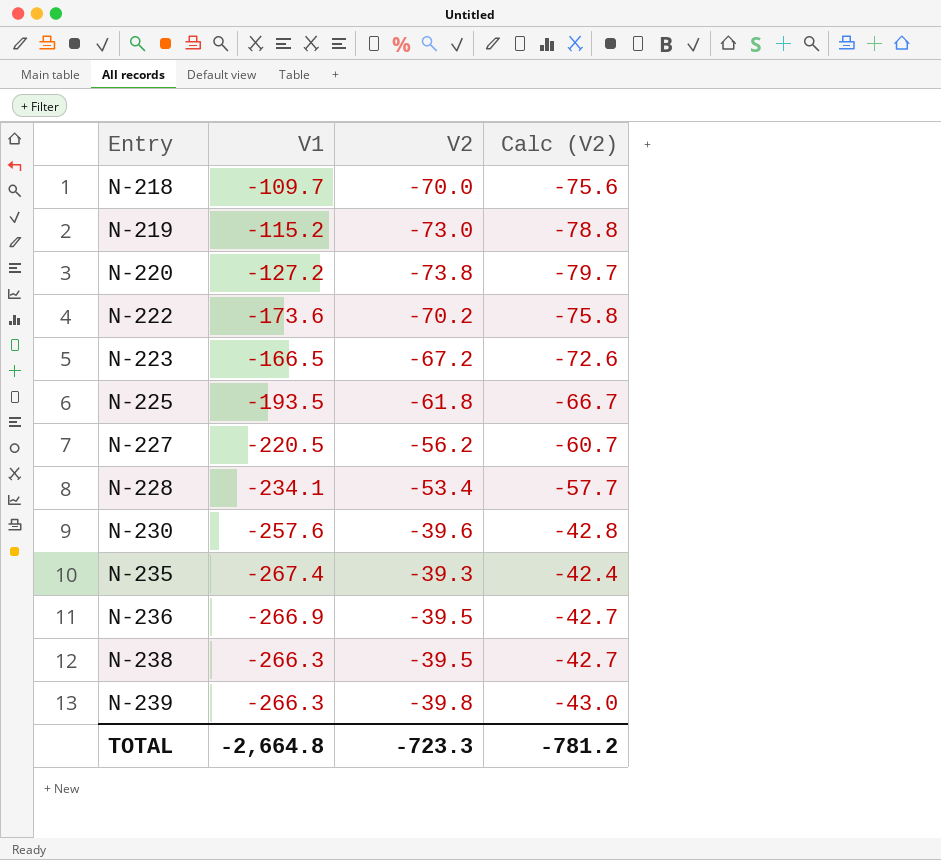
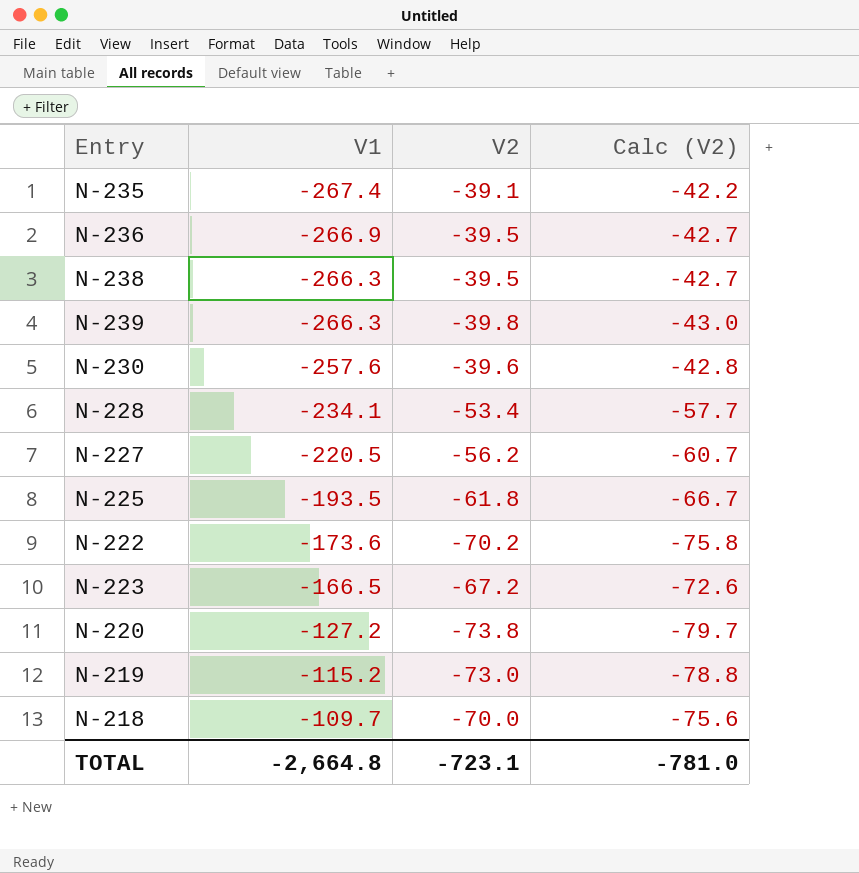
row order: Entry ascending -> V1 ascending
N-235 | V2: -39.3 -> -39.1
N-235 | Calc (V2): -42.4 -> -42.2
TOTAL | V2: -723.3 -> -723.1
TOTAL | Calc (V2): -781.2 -> -781.0

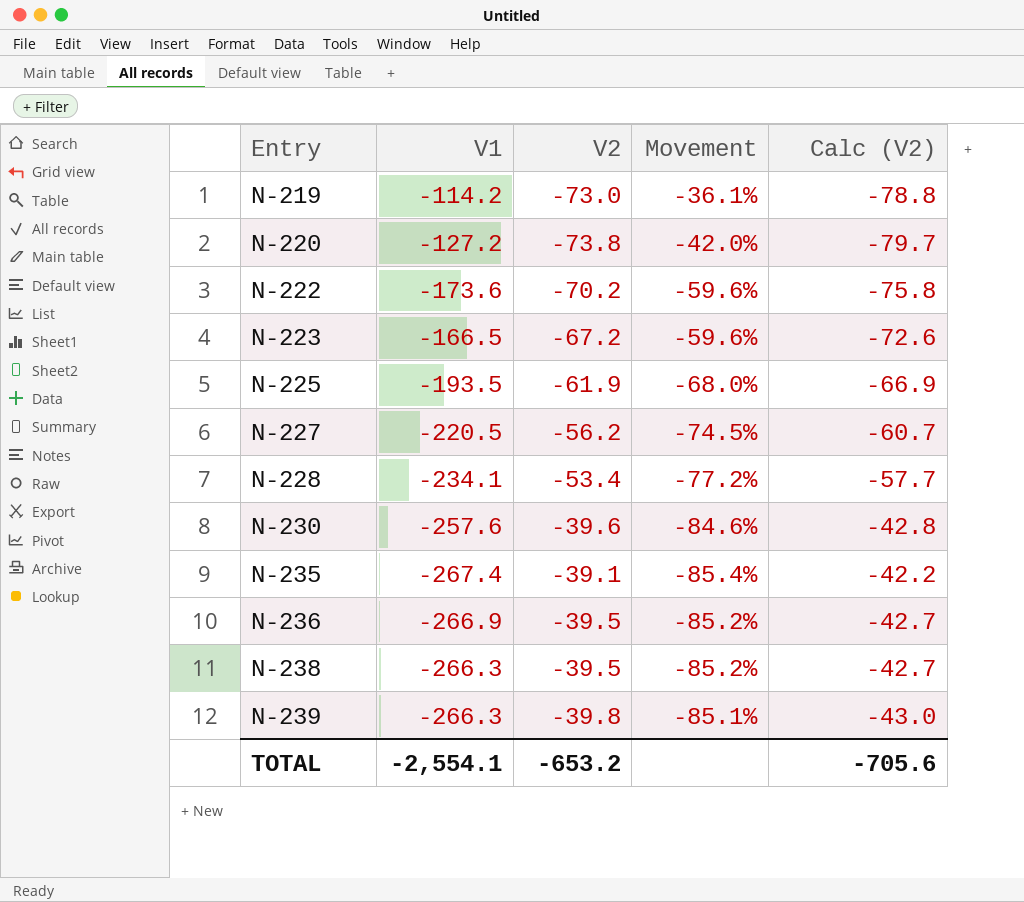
row order: V1 ascending -> Entry ascending
column Movement | formula: none -> ([V2] - [V1]) / [V1]
row N-218: -109.7 | -70.0 | -75.6 -> none
N-219 | V1: -115.2 -> -114.2
N-225 | V2: -61.8 -> -61.9
N-225 | Calc (V2): -66.7 -> -66.9
TOTAL | V1: -2,664.8 -> -2,554.1
TOTAL | V2: -723.1 -> -653.2
TOTAL | Calc (V2): -781.0 -> -705.6

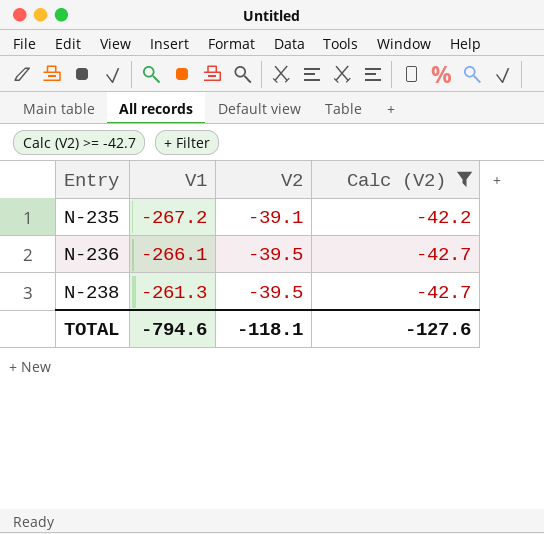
filter: none -> Calc (V2) >= -42.7
column Movement | formula: ([V2] - [V1]) / [V1] -> none
N-235 | V1: -267.4 -> -267.2
N-236 | V1: -266.9 -> -266.1
N-238 | V1: -266.3 -> -261.3
TOTAL | V1: -2,554.1 -> -794.6
TOTAL | V2: -653.2 -> -118.1
TOTAL | Calc (V2): -705.6 -> -127.6

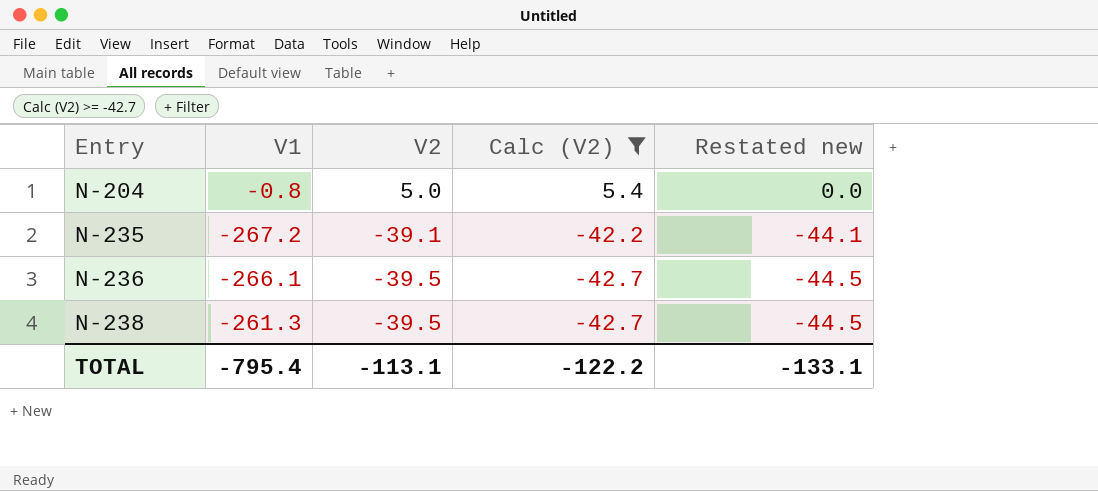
column Restated new | formula: none -> [V2] - 5
row N-204: none -> -0.8 | 5.0 | 5.4 | 0.0
TOTAL | V1: -794.6 -> -795.4
TOTAL | V2: -118.1 -> -113.1
TOTAL | Calc (V2): -127.6 -> -122.2

